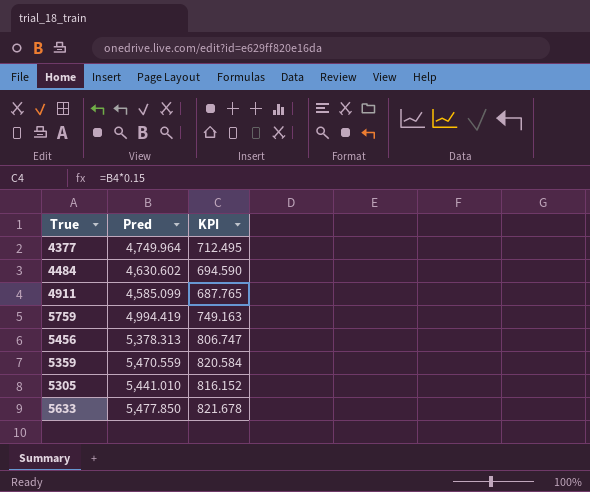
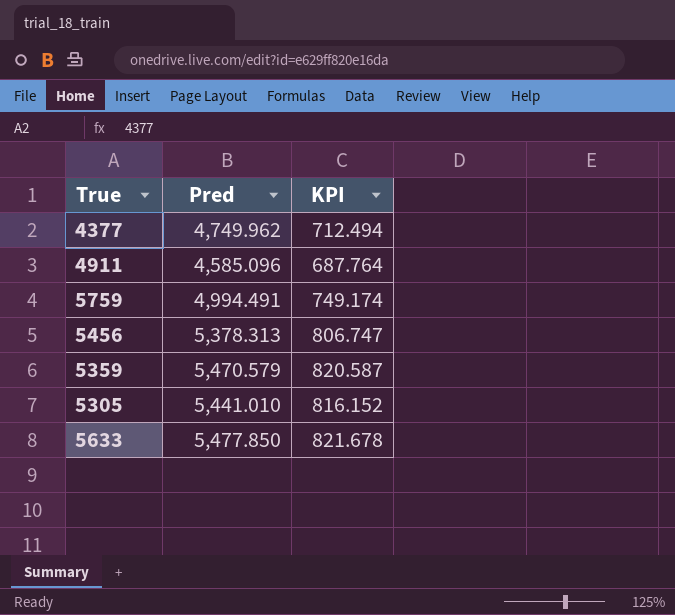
row 4484: 4,630.602 | 694.590 -> none
4377 | Pred: 4,749.964 -> 4,749.962
4377 | KPI: 712.495 -> 712.494
4911 | Pred: 4,585.099 -> 4,585.096
4911 | KPI: 687.765 -> 687.764
5759 | Pred: 4,994.419 -> 4,994.491
5759 | KPI: 749.163 -> 749.174
5359 | Pred: 5,470.559 -> 5,470.579
5359 | KPI: 820.584 -> 820.587

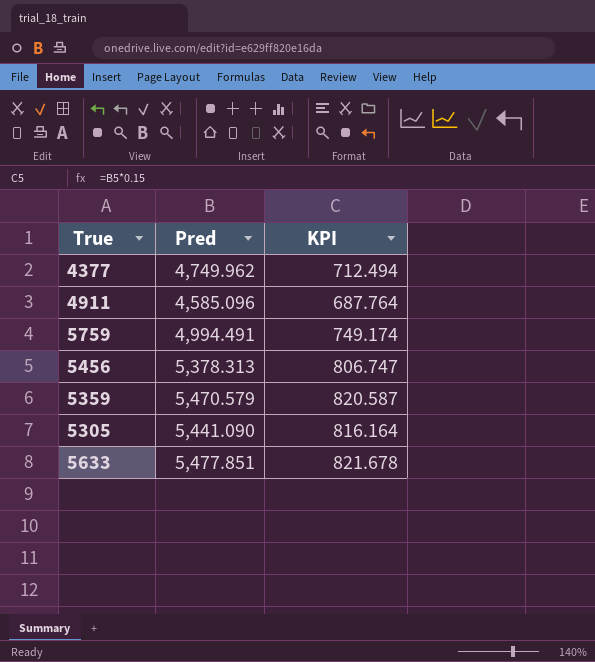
5305 | Pred: 5,441.010 -> 5,441.090
5305 | KPI: 816.152 -> 816.164
5633 | Pred: 5,477.850 -> 5,477.851

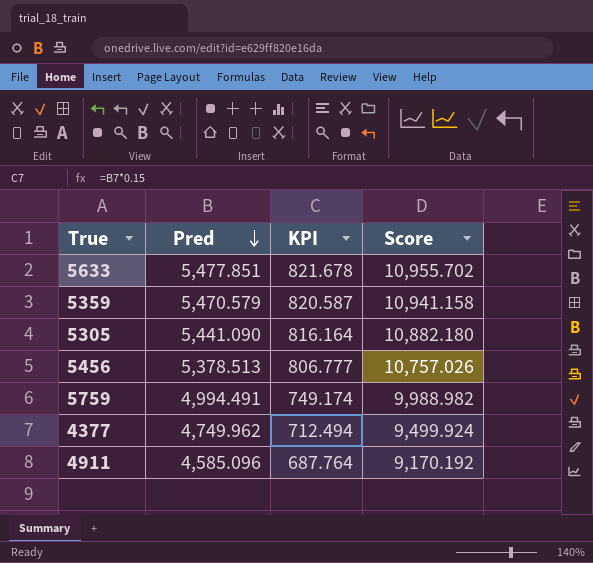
row order: none -> Pred descending
column Score | formula: none -> [Pred] * 2
5456 | Pred: 5,378.313 -> 5,378.513
5456 | KPI: 806.747 -> 806.777

